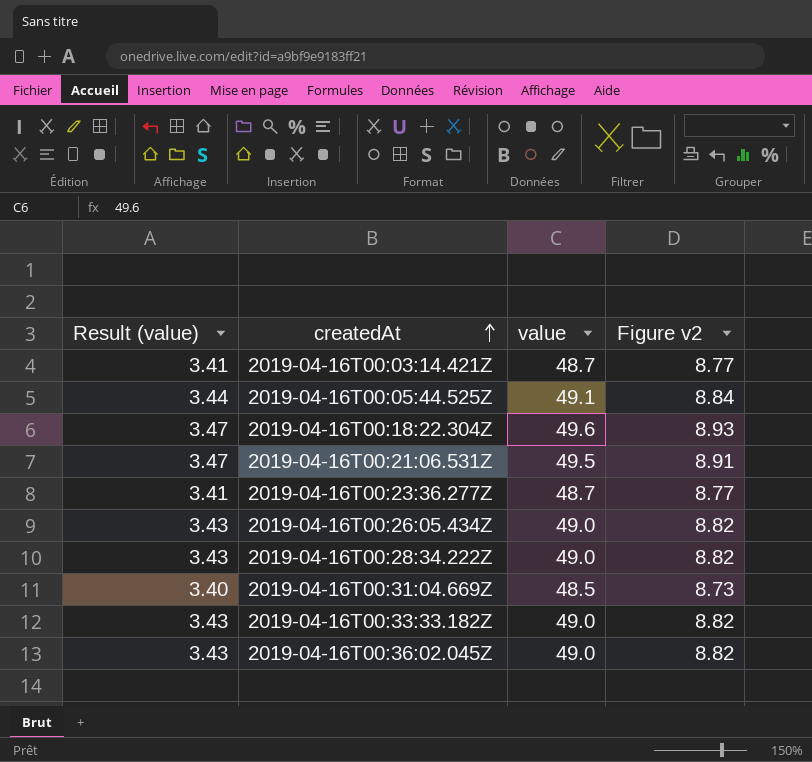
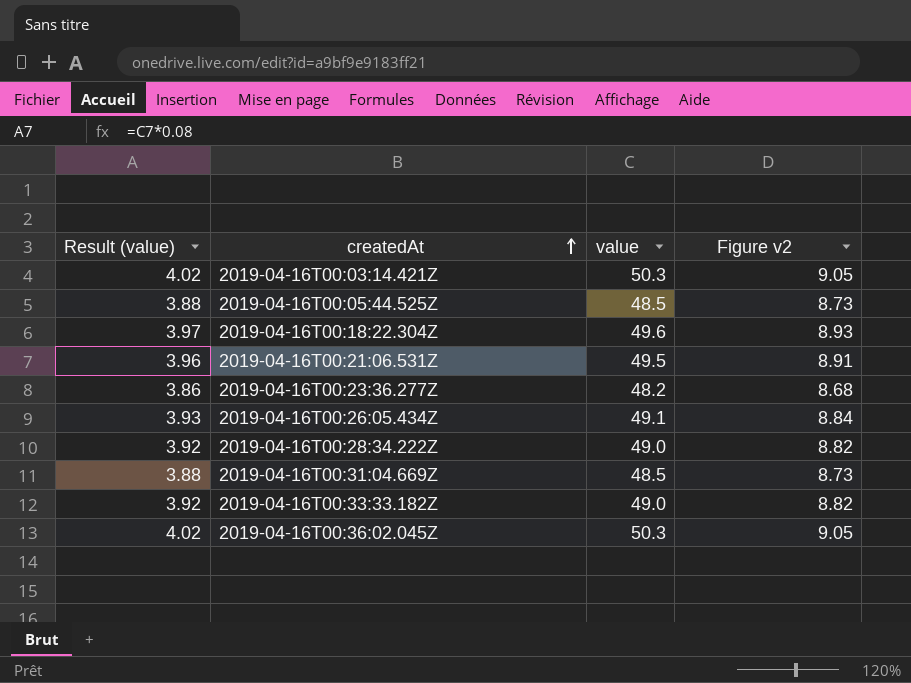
column Result (value) | formula: [value] * 0.07 -> [value] * 0.08
2019-04-16T00:03:14.421Z | value: 48.7 -> 50.3
2019-04-16T00:03:14.421Z | Figure v2: 8.77 -> 9.05
2019-04-16T00:05:44.525Z | value: 49.1 -> 48.5
2019-04-16T00:05:44.525Z | Figure v2: 8.84 -> 8.73
2019-04-16T00:23:36.277Z | value: 48.7 -> 48.2
2019-04-16T00:23:36.277Z | Figure v2: 8.77 -> 8.68
2019-04-16T00:26:05.434Z | value: 49.0 -> 49.1
2019-04-16T00:26:05.434Z | Figure v2: 8.82 -> 8.84
2019-04-16T00:36:02.045Z | value: 49.0 -> 50.3
2019-04-16T00:36:02.045Z | Figure v2: 8.82 -> 9.05

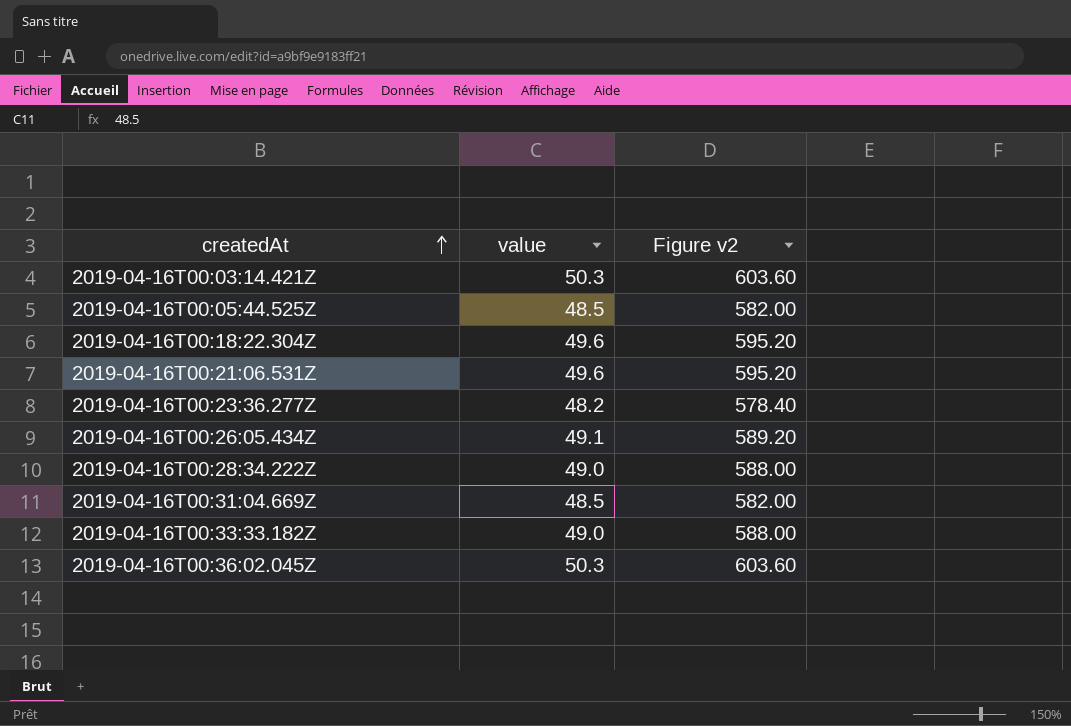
column Result (value) | formula: [value] * 0.08 -> none
column Figure v2 | formula: [value] * 0.18 -> [value] * 12
2019-04-16T00:21:06.531Z | value: 49.5 -> 49.6

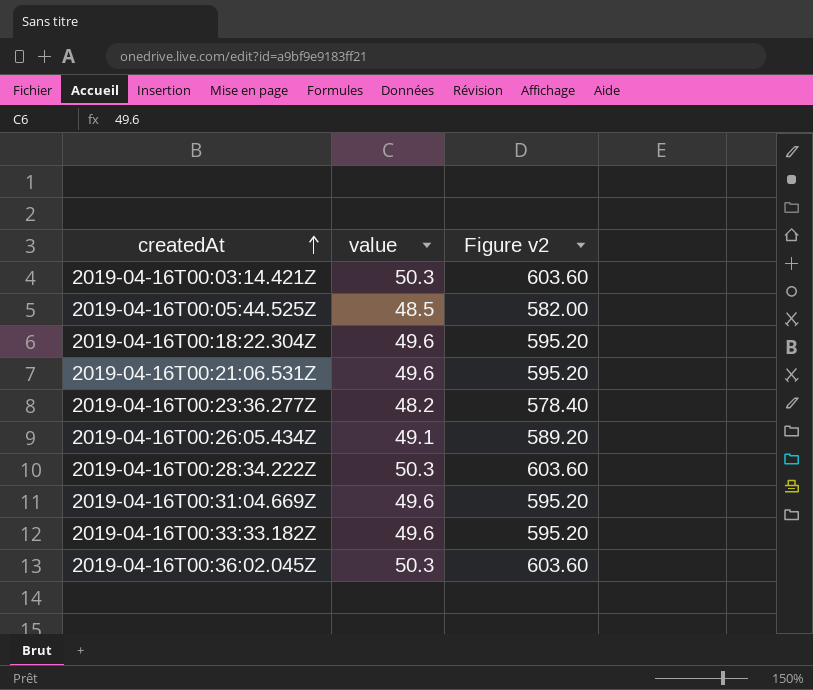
2019-04-16T00:28:34.222Z | value: 49.0 -> 50.3
2019-04-16T00:28:34.222Z | Figure v2: 588.00 -> 603.60
2019-04-16T00:31:04.669Z | value: 48.5 -> 49.6
2019-04-16T00:31:04.669Z | Figure v2: 582.00 -> 595.20
2019-04-16T00:33:33.182Z | value: 49.0 -> 49.6
2019-04-16T00:33:33.182Z | Figure v2: 588.00 -> 595.20

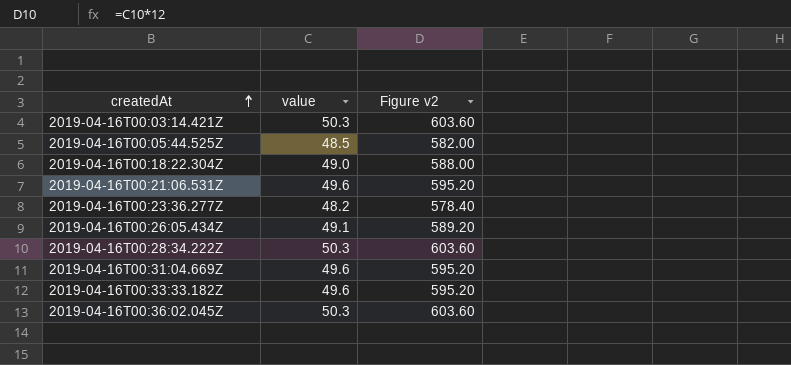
2019-04-16T00:18:22.304Z | value: 49.6 -> 49.0
2019-04-16T00:18:22.304Z | Figure v2: 595.20 -> 588.00

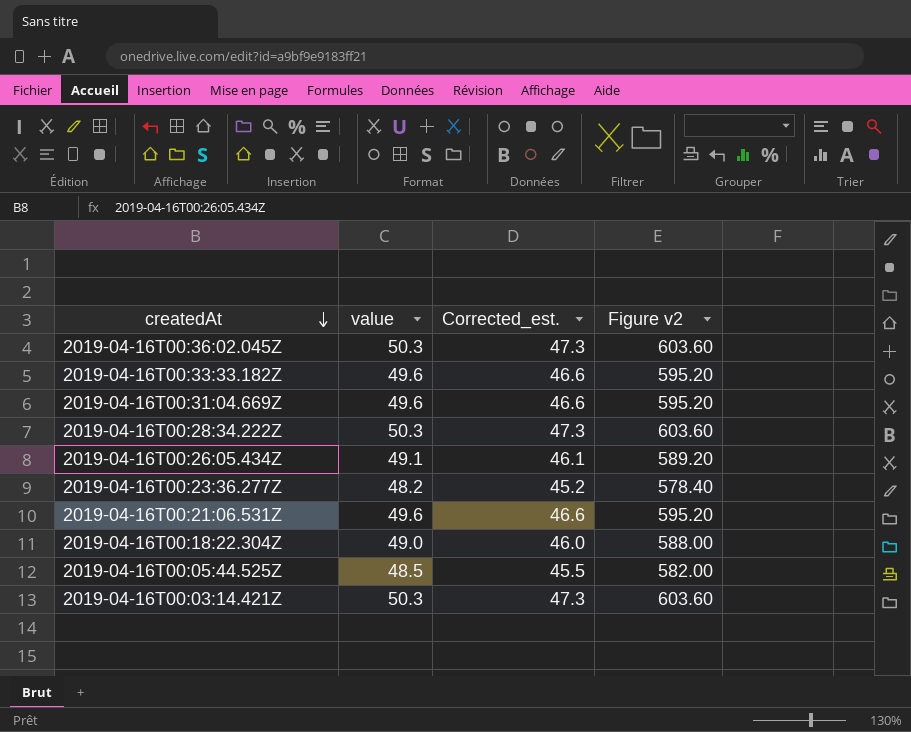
row order: createdAt ascending -> createdAt descending
column Corrected_est. | formula: none -> [value] - 3

